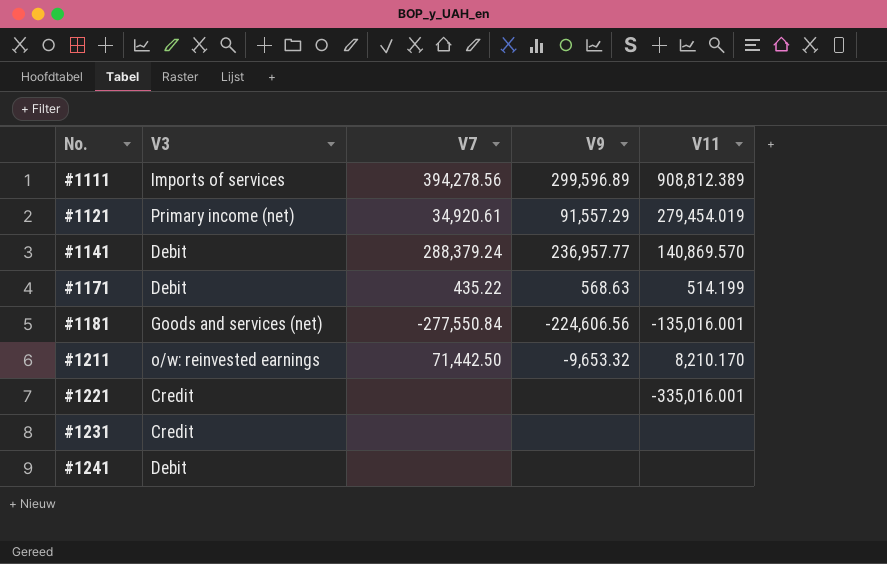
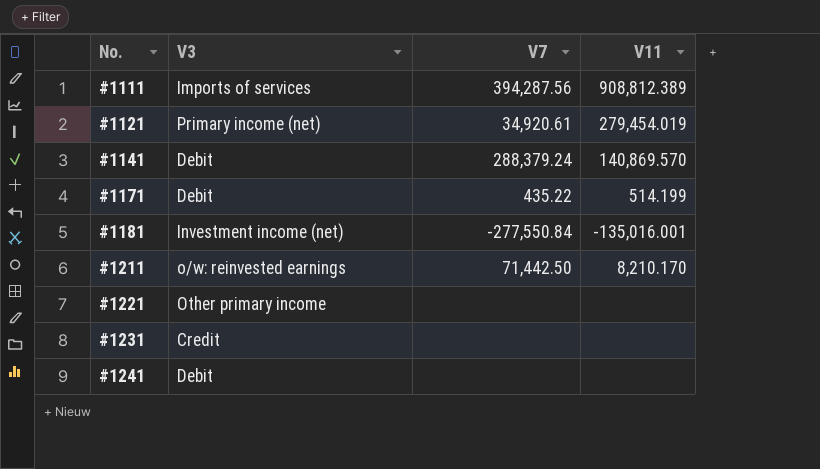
column V9 | position: 4 -> none
#1111 | V7: 394,278.56 -> 394,287.56
#1181 | V3: Goods and services (net) -> Investment income (net)
#1221 | V3: Credit -> Other primary income
#1221 | V11: -335,016.001 -> none

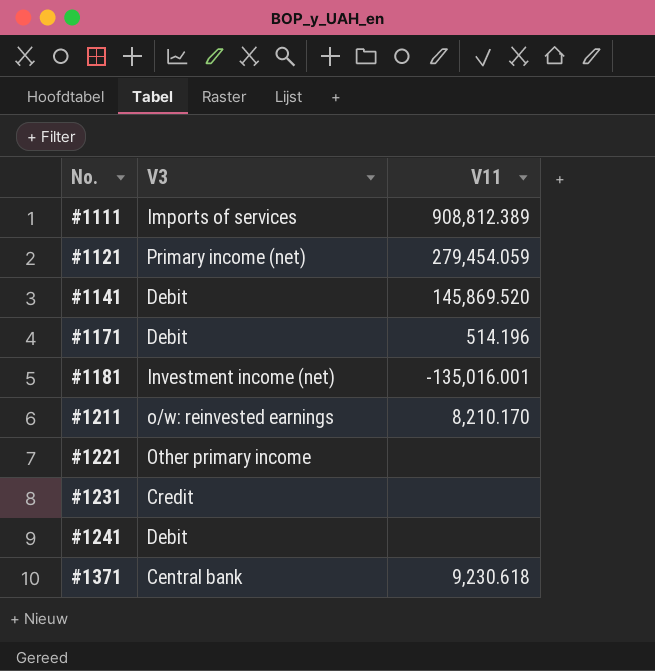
column V7 | position: 3 -> none
#1121 | V11: 279,454.019 -> 279,454.059
#1141 | V11: 140,869.570 -> 145,869.520
#1171 | V11: 514.199 -> 514.196
row #1371: none -> Central bank | 9,230.618

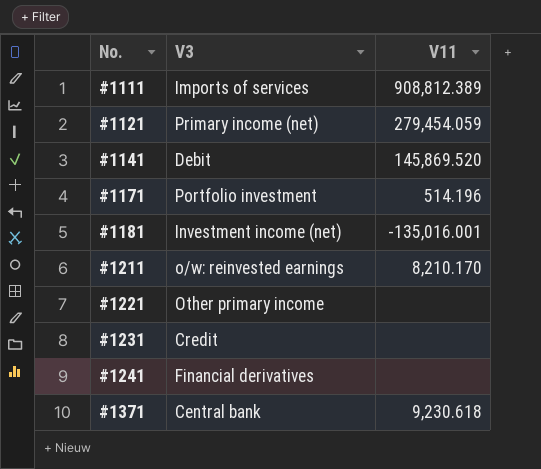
#1171 | V3: Debit -> Portfolio investment
#1241 | V3: Debit -> Financial derivatives

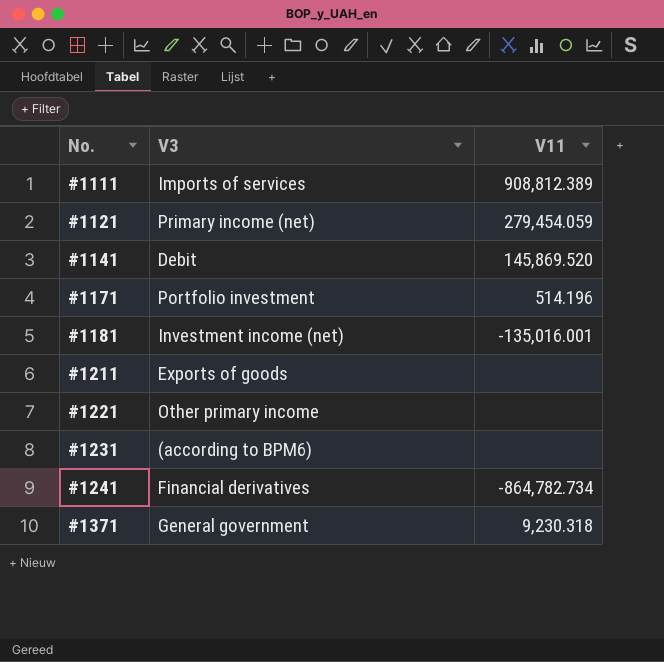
#1211 | V3: o/w: reinvested earnings -> Exports of goods
#1211 | V11: 8,210.170 -> none
#1231 | V3: Credit -> (according to BPM6)
#1241 | V11: none -> -864,782.734
#1371 | V3: Central bank -> General government
#1371 | V11: 9,230.618 -> 9,230.318

